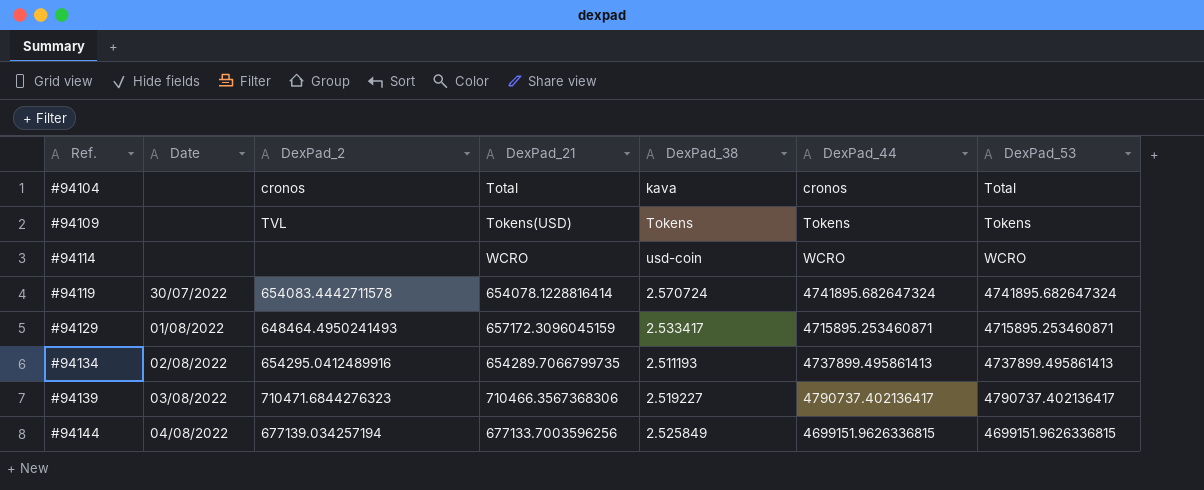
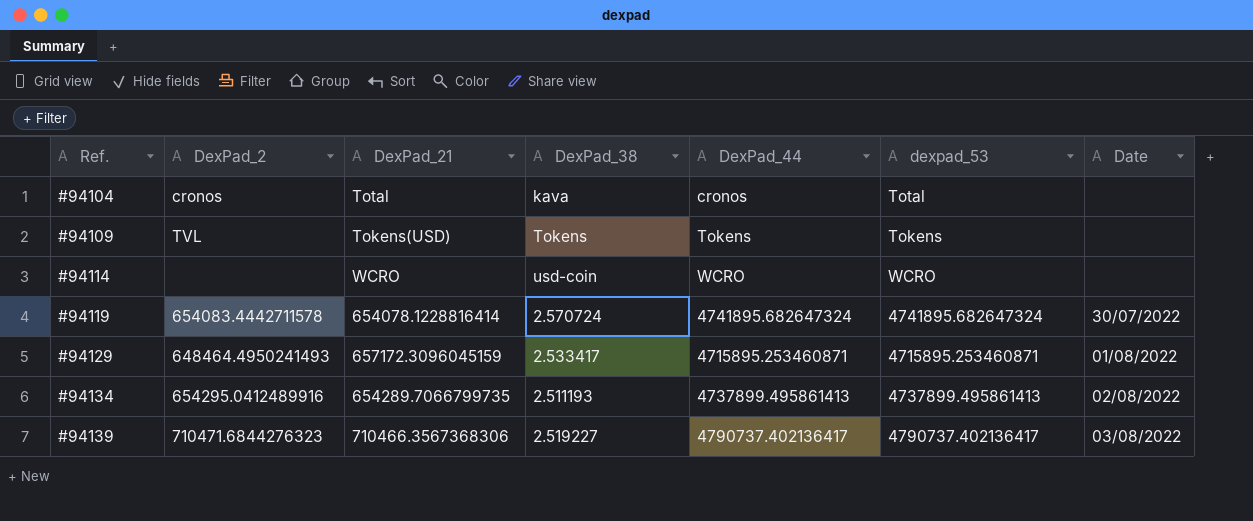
column name: DexPad_53 -> dexpad_53
column Date | position: 2 -> 7
row #94144: 04/08/2022 | 677139.034257194 | 677133.7003596256 | 2.525849 | 4699151.9626336815 | 4699151.9626336815 -> none

